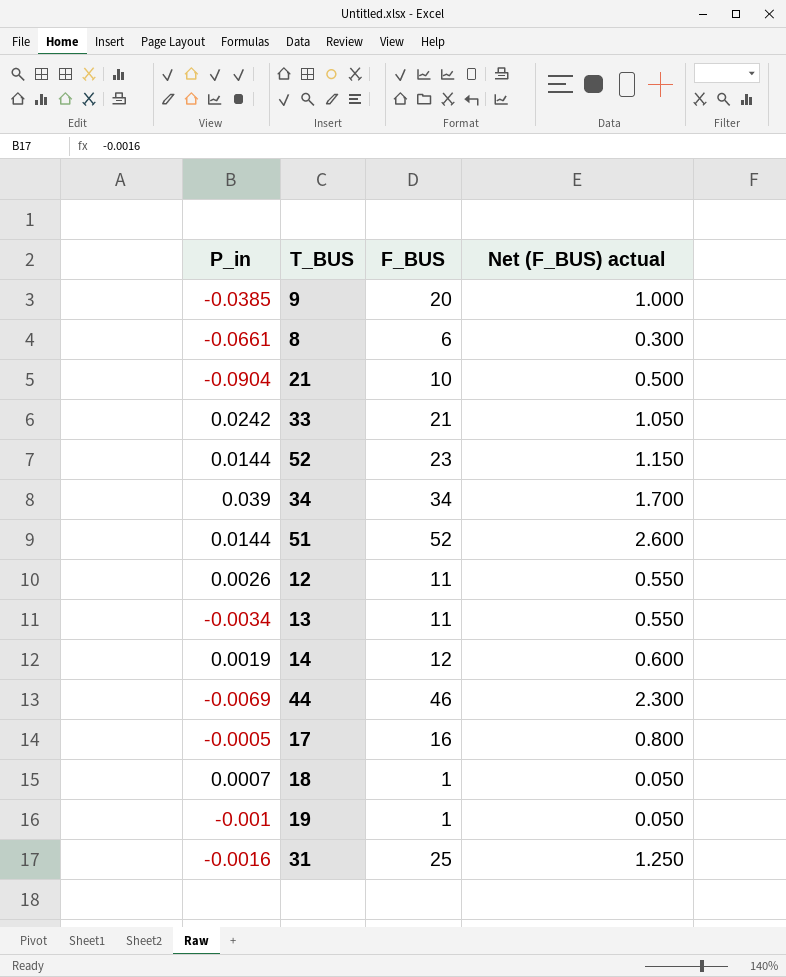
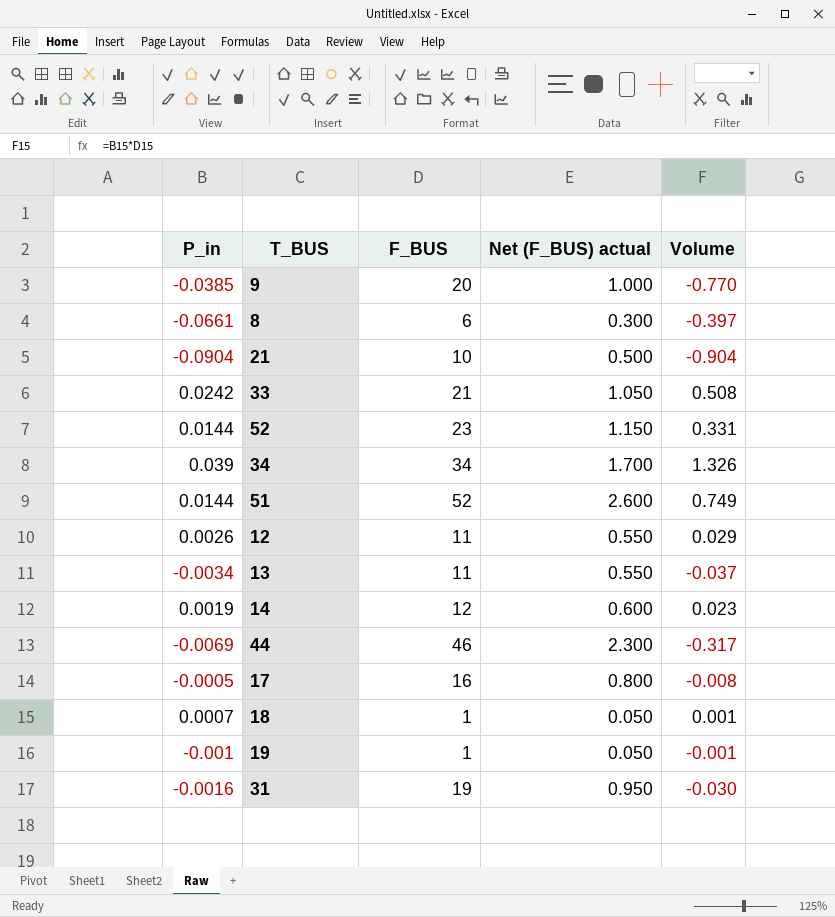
column Volume | formula: none -> [P_in] * [F_BUS]
31 | F_BUS: 25 -> 19
31 | Net (F_BUS) actual: 1.250 -> 0.950

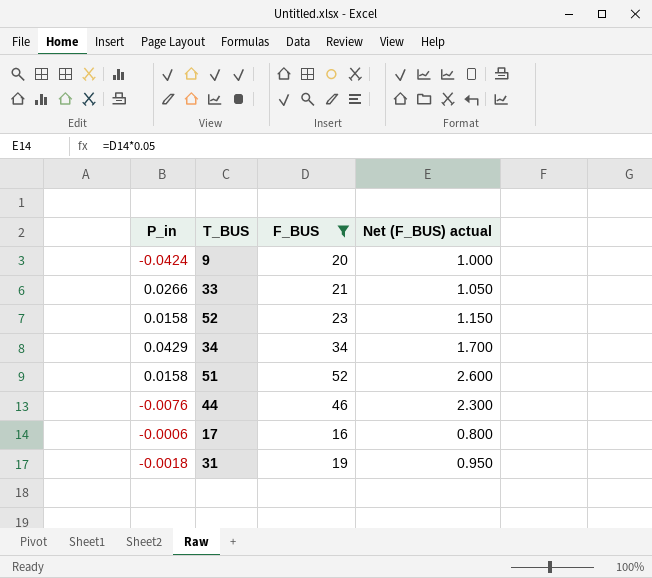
filter: none -> F_BUS >= 16
column Volume | formula: [P_in] * [F_BUS] -> none
9 | P_in: -0.0385 -> -0.0424
33 | P_in: 0.0242 -> 0.0266
52 | P_in: 0.0144 -> 0.0158
34 | P_in: 0.039 -> 0.0429
51 | P_in: 0.0144 -> 0.0158
44 | P_in: -0.0069 -> -0.0076
17 | P_in: -0.0005 -> -0.0006
31 | P_in: -0.0016 -> -0.0018

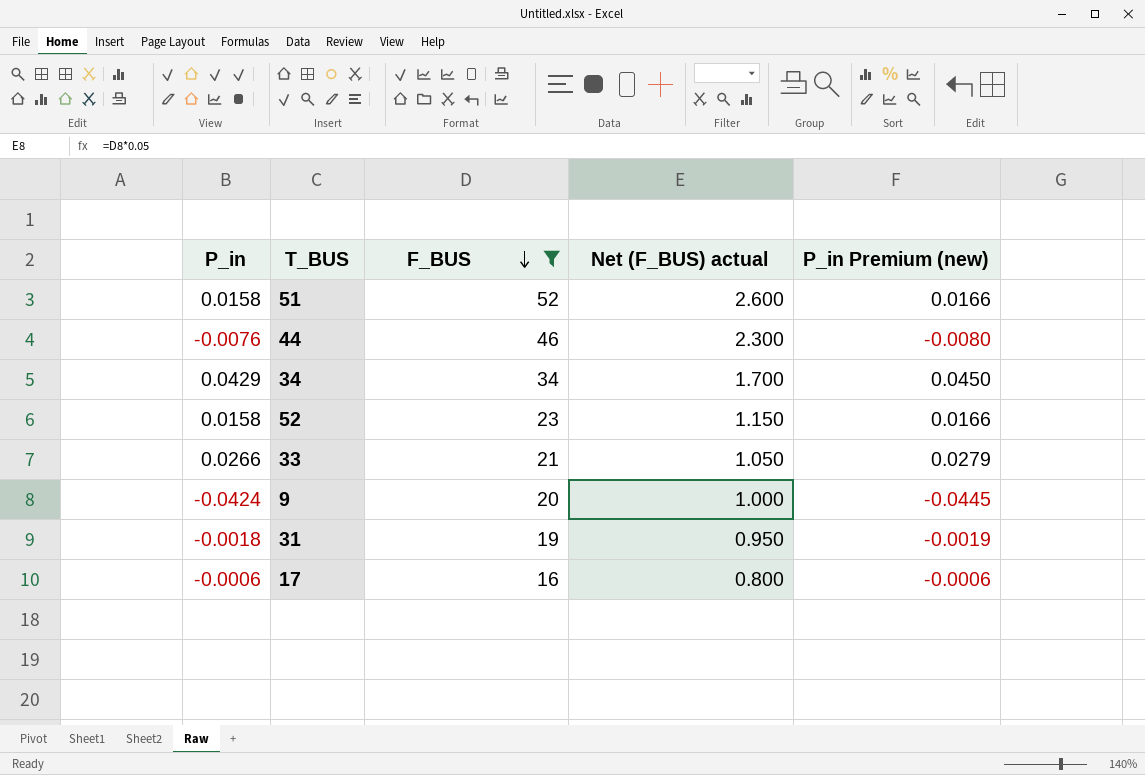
row order: none -> F_BUS descending
column P_in Premium (new) | formula: none -> [P_in] * 1.05

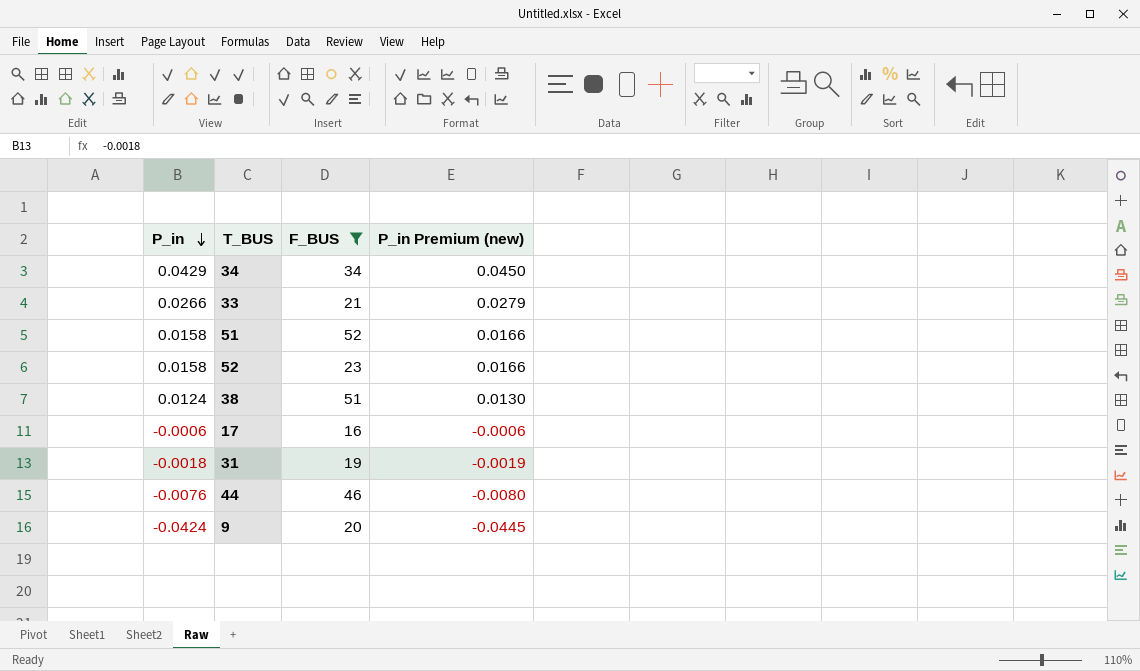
row order: F_BUS descending -> P_in descending
column Net (F_BUS) actual | formula: [F_BUS] * 0.05 -> none
row 38: none -> 0.0124 | 51 | 0.0130

